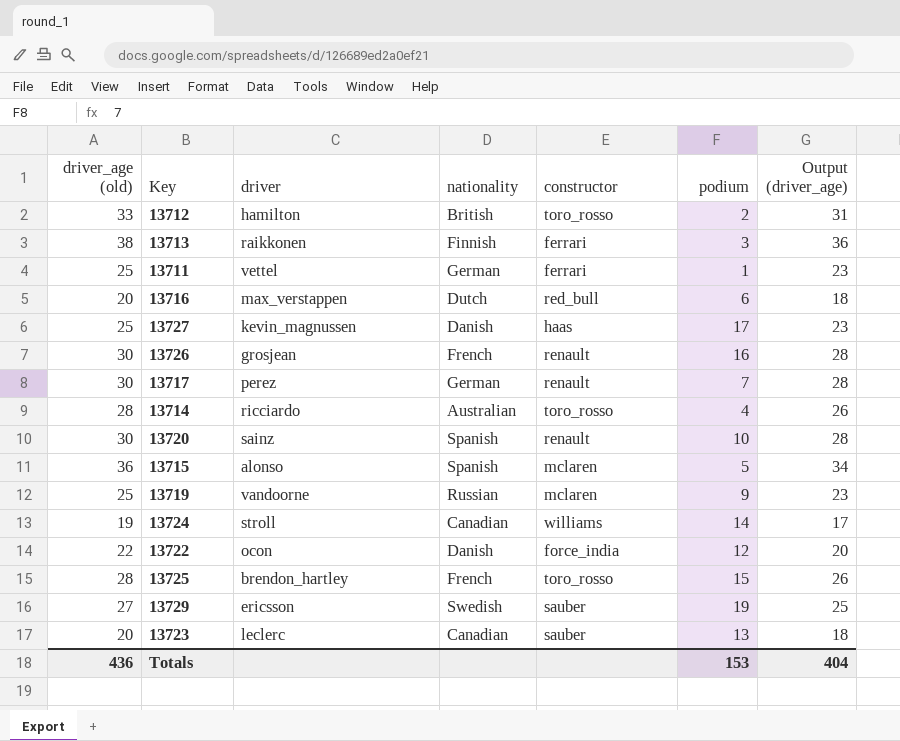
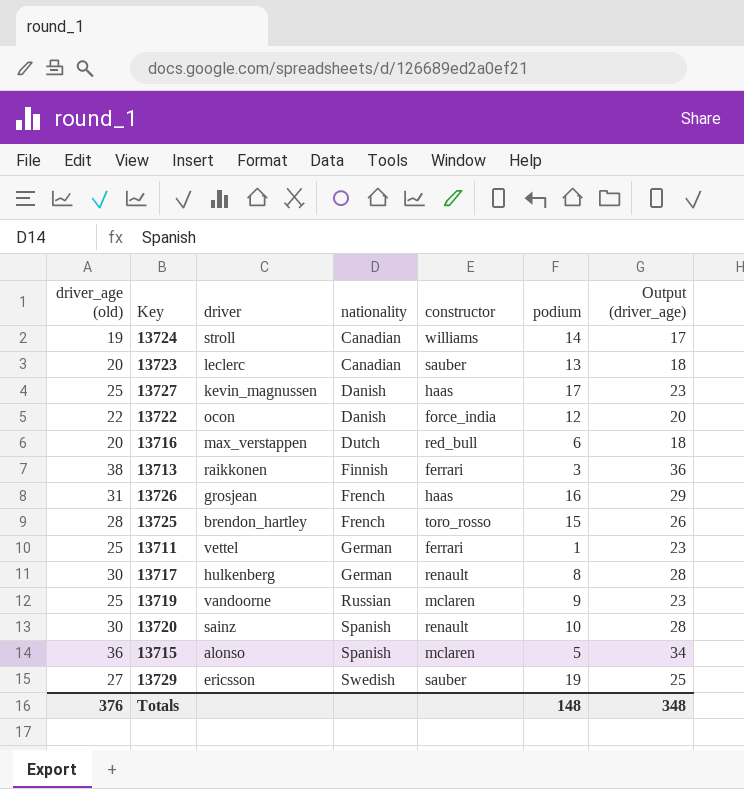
row order: none -> nationality ascending
row 13712: 33 | hamilton | British | toro_rosso | 2 | 31 -> none
row 13714: 28 | ricciardo | Australian | toro_rosso | 4 | 26 -> none
13726 | driver_age (old): 30 -> 31
13726 | constructor: renault -> haas
13726 | Output (driver_age): 28 -> 29
13717 | driver: perez -> hulkenberg
13717 | podium: 7 -> 8
Totals | driver_age (old): 436 -> 376
Totals | podium: 153 -> 148
Totals | Output (driver_age): 404 -> 348

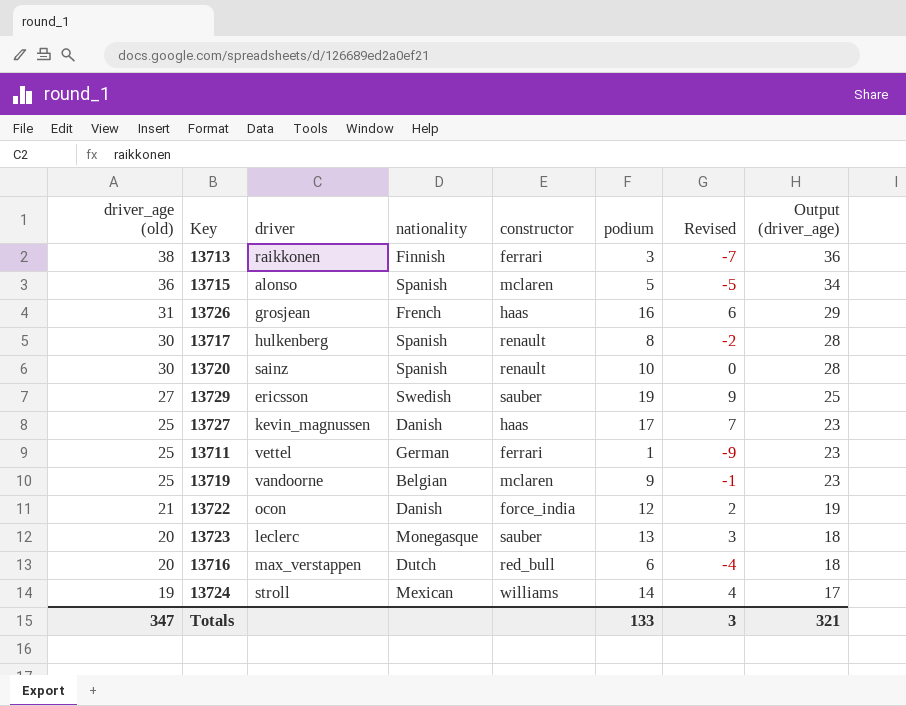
row order: nationality ascending -> driver_age (old) descending
column Revised | formula: none -> [podium] - 10
row 13725: 28 | brendon_hartley | French | toro_rosso | 15 | 26 -> none
13717 | nationality: German -> Spanish
13719 | nationality: Russian -> Belgian
13722 | driver_age (old): 22 -> 21
13722 | Output (driver_age): 20 -> 19
13723 | nationality: Canadian -> Monegasque
13724 | nationality: Canadian -> Mexican
Totals | driver_age (old): 376 -> 347
Totals | podium: 148 -> 133
Totals | Output (driver_age): 348 -> 321

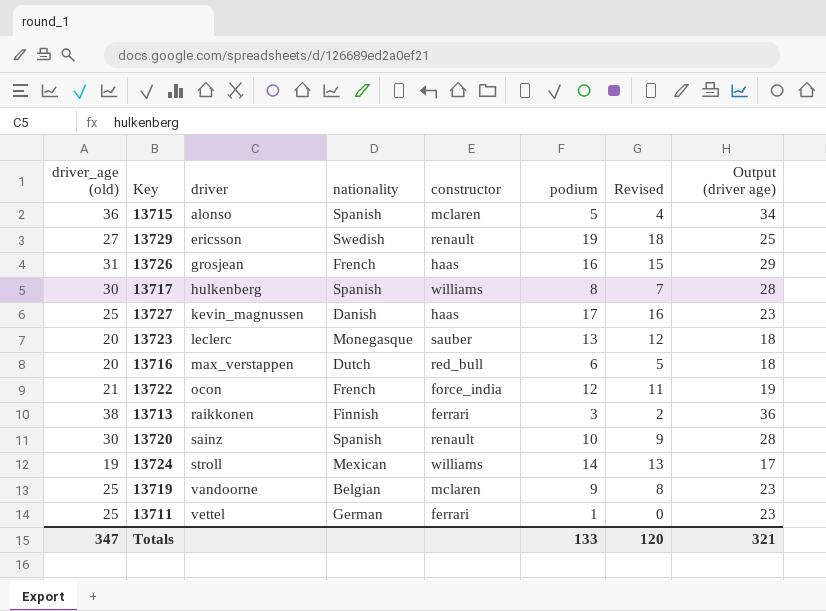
row order: driver_age (old) descending -> driver ascending
column Revised | formula: [podium] - 10 -> [podium] - 1
column name: Output (driver_age) -> Output (driver age)
13729 | constructor: sauber -> renault
13717 | constructor: renault -> williams
13722 | nationality: Danish -> French
Totals | Revised: 3 -> 120

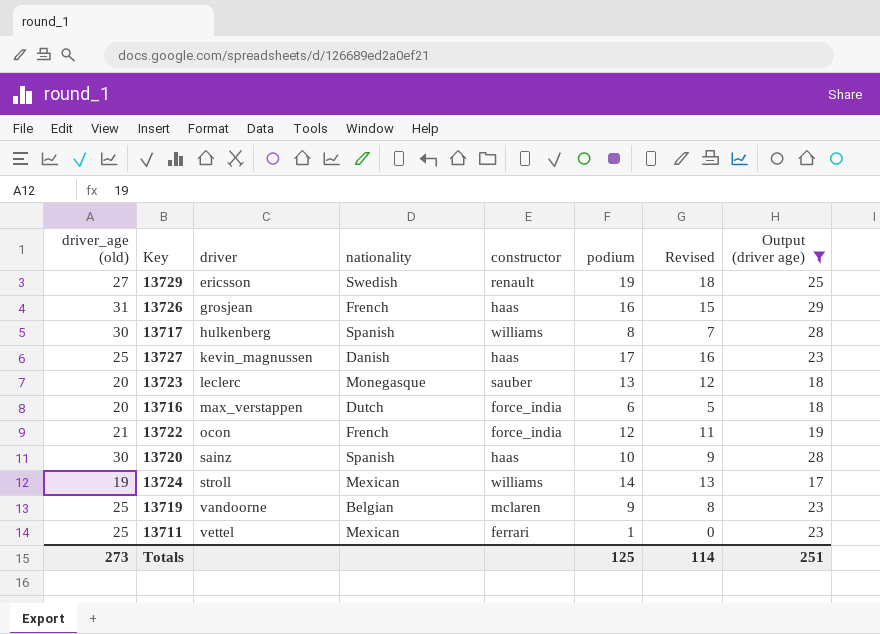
filter: none -> Output (driver age) <= 29
13716 | constructor: red_bull -> force_india
13720 | constructor: renault -> haas
13711 | nationality: German -> Mexican
Totals | driver_age (old): 347 -> 273
Totals | podium: 133 -> 125
Totals | Revised: 120 -> 114
Totals | Output (driver age): 321 -> 251

